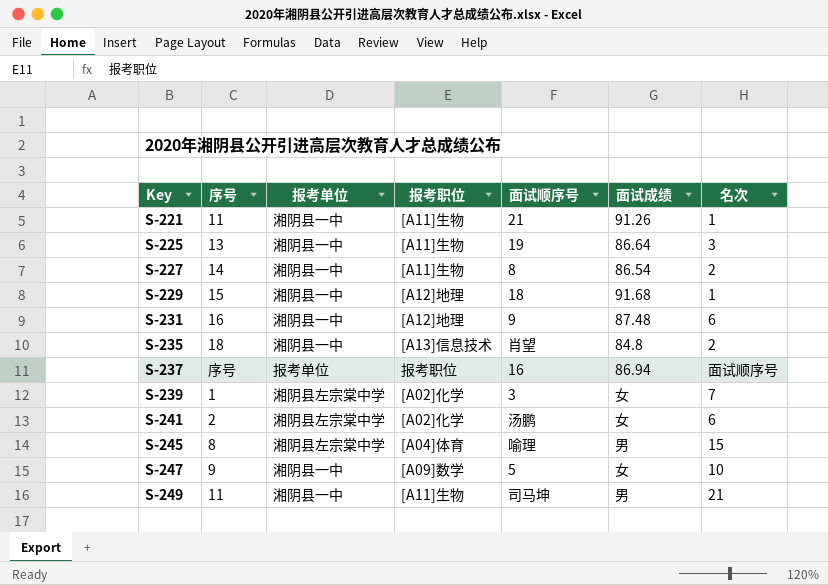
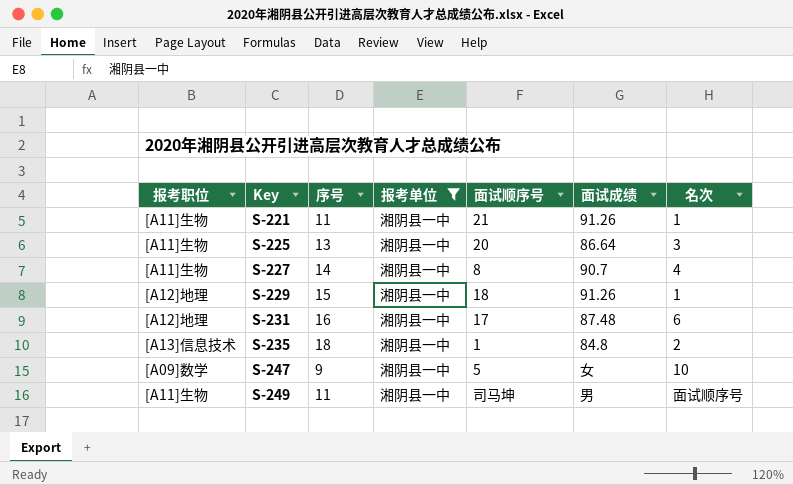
filter: none -> 报考单位 = 湘阴县一中
column 报考职位 | position: 4 -> 1
S-225 | 面试顺序号: 19 -> 20
S-227 | 面试成绩: 86.54 -> 90.7
S-227 | 名次: 2 -> 4
S-229 | 面试成绩: 91.68 -> 91.26
S-231 | 面试顺序号: 9 -> 17
S-235 | 面试顺序号: 肖望 -> 1
S-249 | 名次: 21 -> 面试顺序号

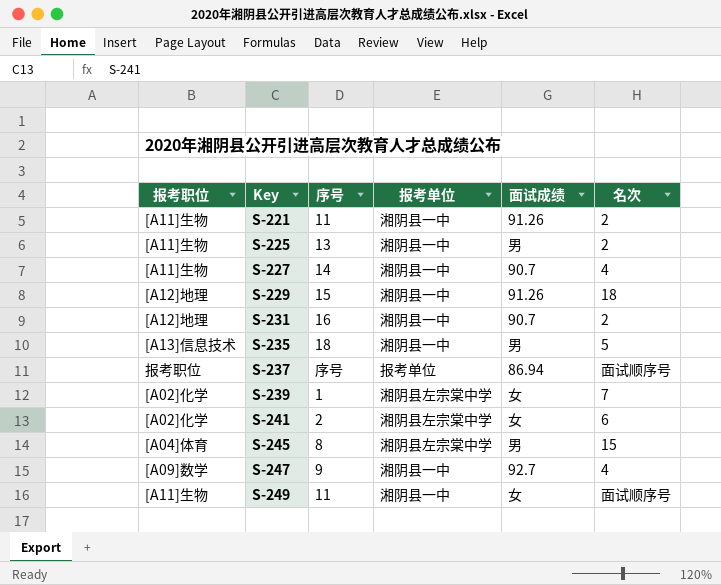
filter: 报考单位 = 湘阴县一中 -> none
column 面试顺序号 | position: 5 -> none
S-221 | 名次: 1 -> 2
S-225 | 面试成绩: 86.64 -> 男
S-225 | 名次: 3 -> 2
S-229 | 名次: 1 -> 18
S-231 | 面试成绩: 87.48 -> 90.7
S-231 | 名次: 6 -> 2
S-235 | 面试成绩: 84.8 -> 男
S-235 | 名次: 2 -> 5
S-247 | 面试成绩: 女 -> 92.7
S-247 | 名次: 10 -> 4
S-249 | 面试成绩: 男 -> 女

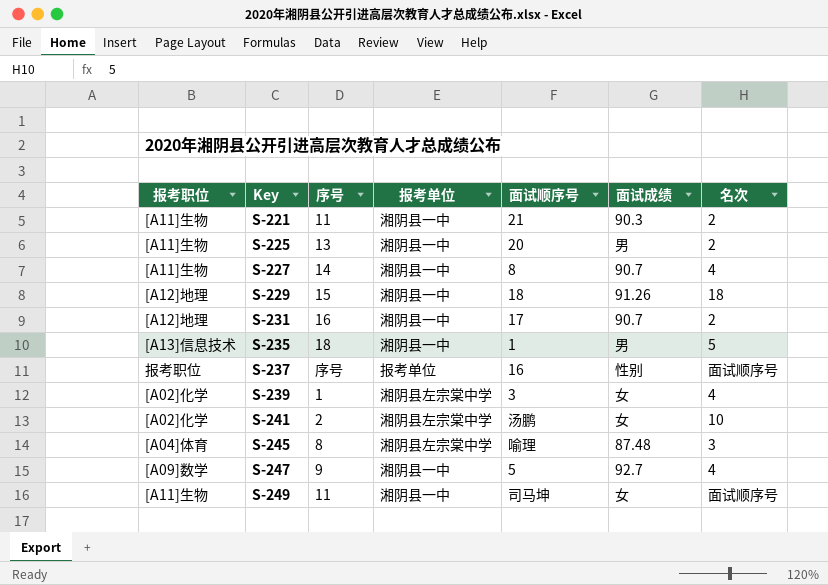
column 面试顺序号 | position: none -> 5
S-221 | 面试成绩: 91.26 -> 90.3
S-237 | 面试成绩: 86.94 -> 性别
S-239 | 名次: 7 -> 4
S-241 | 名次: 6 -> 10
S-245 | 面试成绩: 男 -> 87.48
S-245 | 名次: 15 -> 3

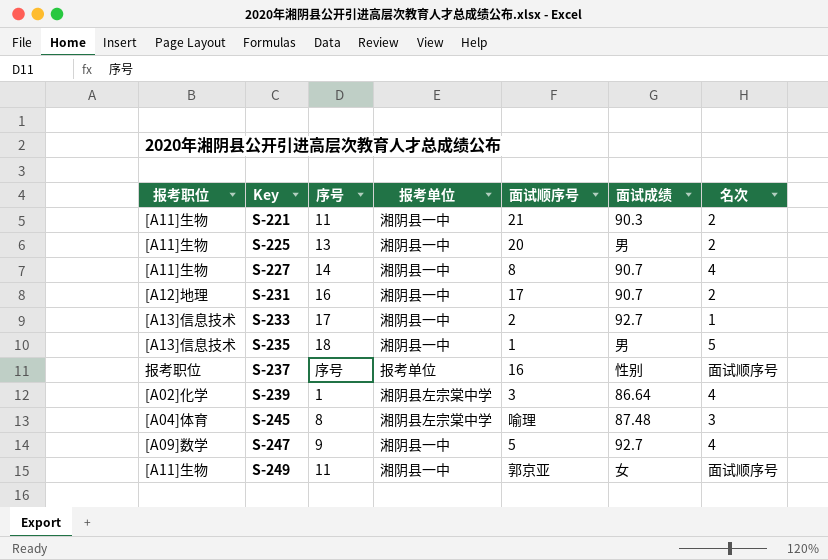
row S-229: [A12]地理 | 15 | 湘阴县一中 | 18 | 91.26 | 18 -> none
row S-241: [A02]化学 | 2 | 湘阴县左宗棠中学 | 汤鹏 | 女 | 10 -> none
row S-233: none -> [A13]信息技术 | 17 | 湘阴县一中 | 2 | 92.7 | 1
S-239 | 面试成绩: 女 -> 86.64
S-249 | 面试顺序号: 司马坤 -> 郭京亚

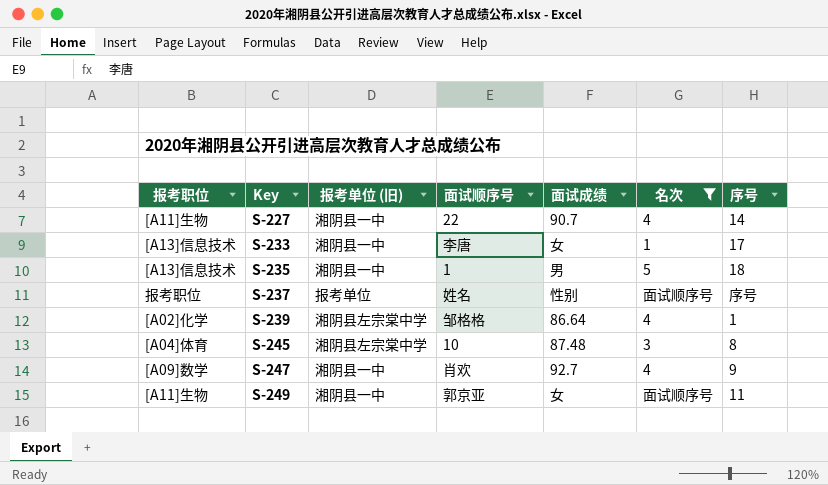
filter: none -> 名次 != 2
column name: 报考单位 -> 报考单位 (旧)
column 序号 | position: 3 -> 7
S-227 | 面试顺序号: 8 -> 22
S-233 | 面试顺序号: 2 -> 李唐
S-233 | 面试成绩: 92.7 -> 女
S-237 | 面试顺序号: 16 -> 姓名
S-239 | 面试顺序号: 3 -> 邹格格
S-245 | 面试顺序号: 喻理 -> 10
S-247 | 面试顺序号: 5 -> 肖欢

